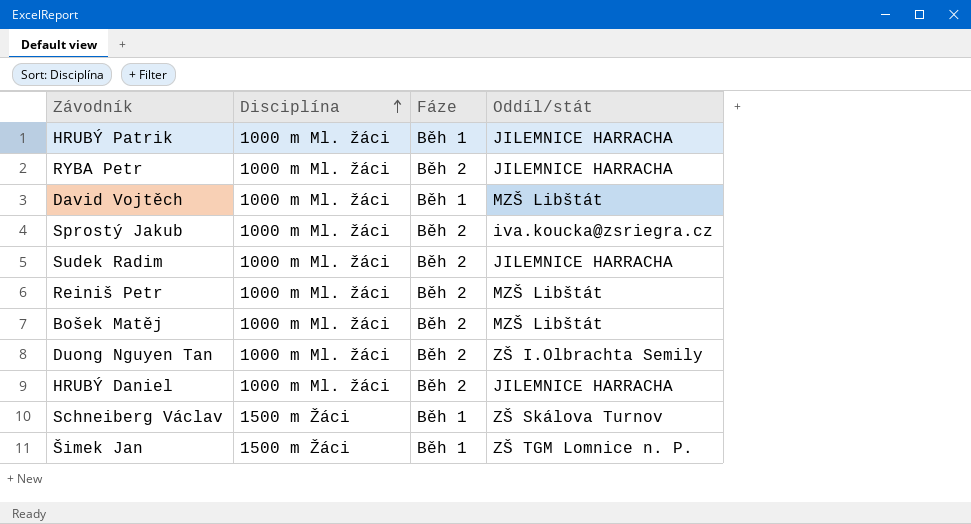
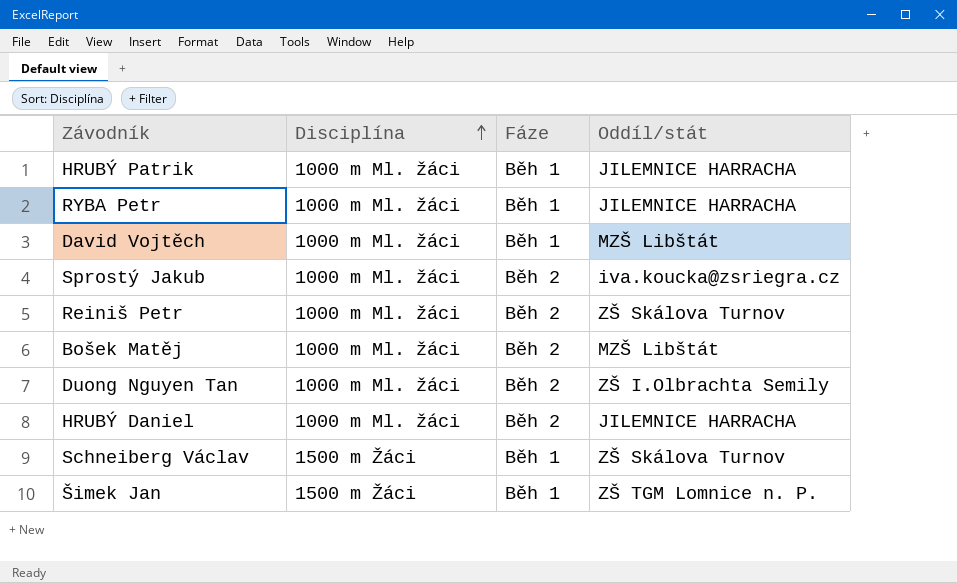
row Sudek Radim: 1000 m Ml. žáci | Běh 2 | JILEMNICE HARRACHA -> none
RYBA Petr | Fáze: Běh 2 -> Běh 1
Reiniš Petr | Oddíl/stát: MZŠ Libštát -> ZŠ Skálova Turnov

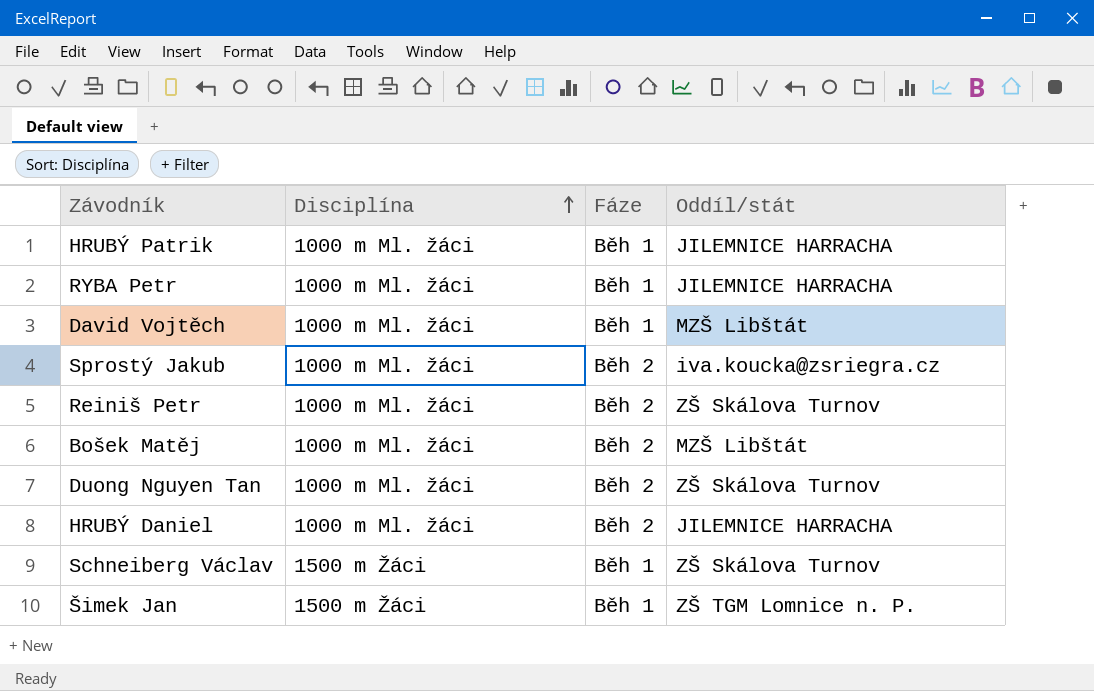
Duong Nguyen Tan | Oddíl/stát: ZŠ I.Olbrachta Semily -> ZŠ Skálova Turnov

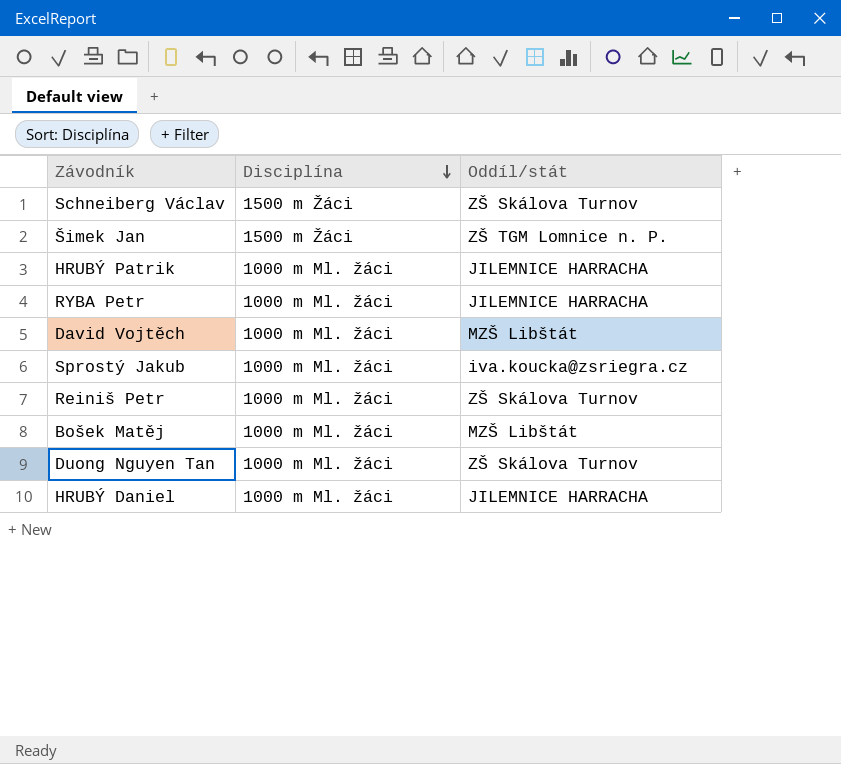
row order: Disciplína ascending -> Disciplína descending
column Fáze | position: 3 -> none

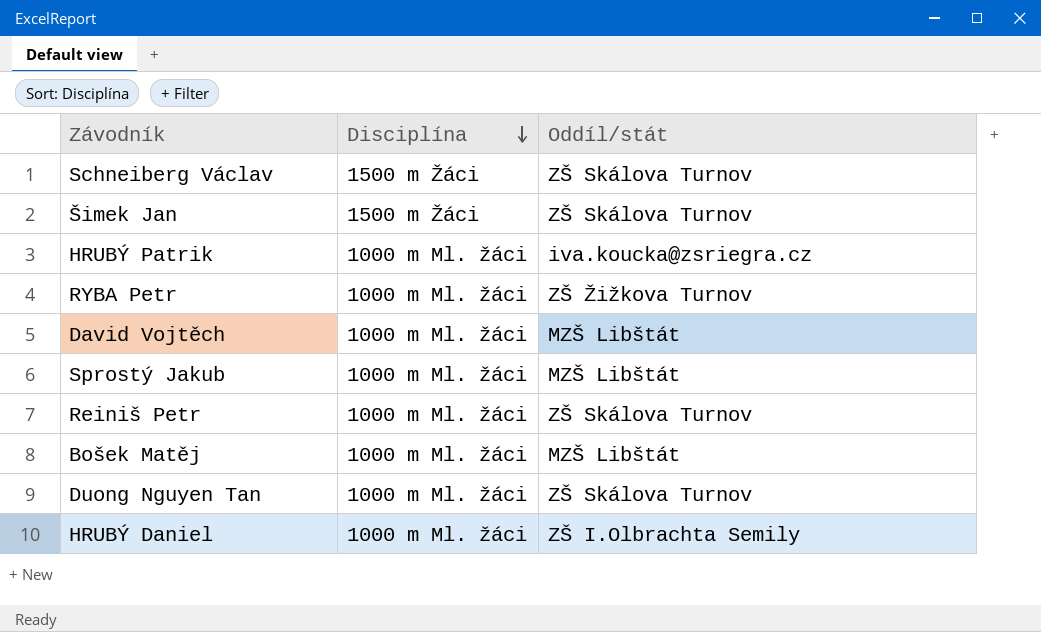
Šimek Jan | Oddíl/stát: ZŠ TGM Lomnice n. P. -> ZŠ Skálova Turnov
HRUBÝ Patrik | Oddíl/stát: JILEMNICE HARRACHA -> iva.koucka@zsriegra.cz
RYBA Petr | Oddíl/stát: JILEMNICE HARRACHA -> ZŠ Žižkova Turnov
Sprostý Jakub | Oddíl/stát: iva.koucka@zsriegra.cz -> MZŠ Libštát
HRUBÝ Daniel | Oddíl/stát: JILEMNICE HARRACHA -> ZŠ I.Olbrachta Semily

